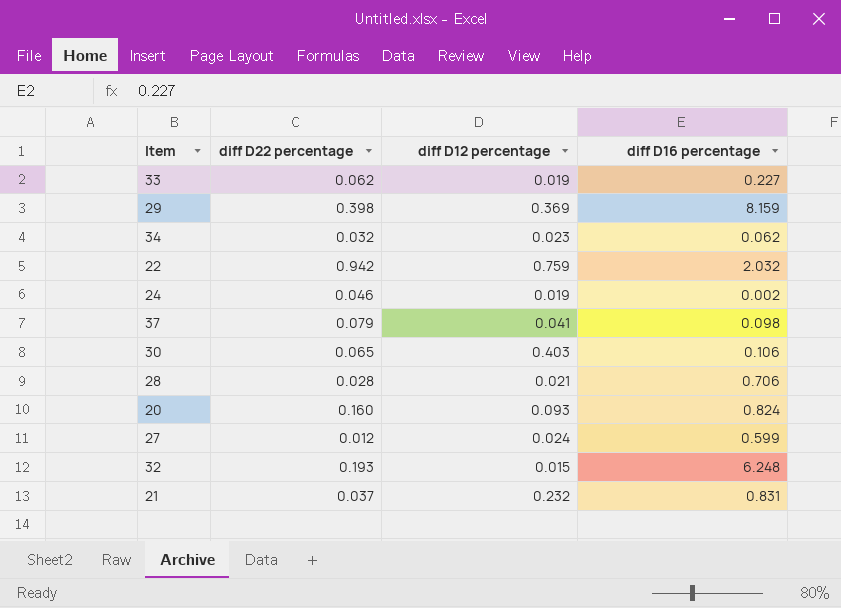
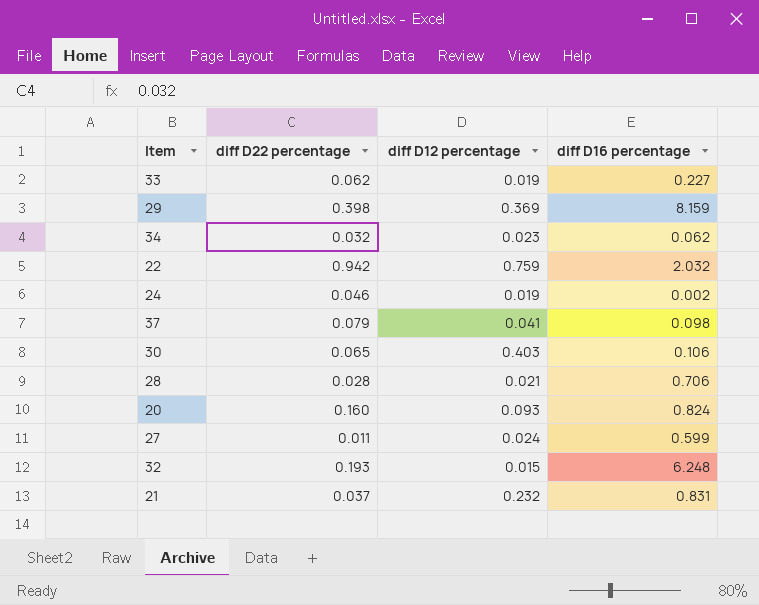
27 | diff D22 percentage: 0.012 -> 0.011

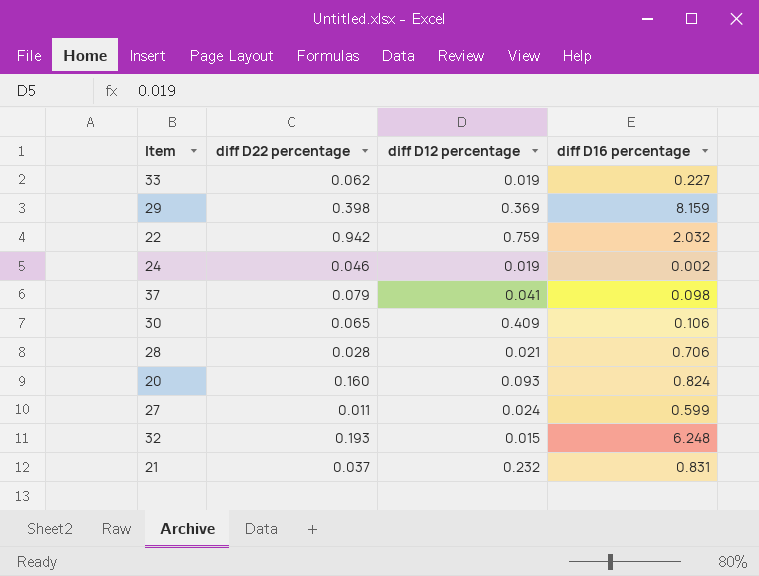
row 34: 0.032 | 0.023 | 0.062 -> none
30 | diff D12 percentage: 0.403 -> 0.409

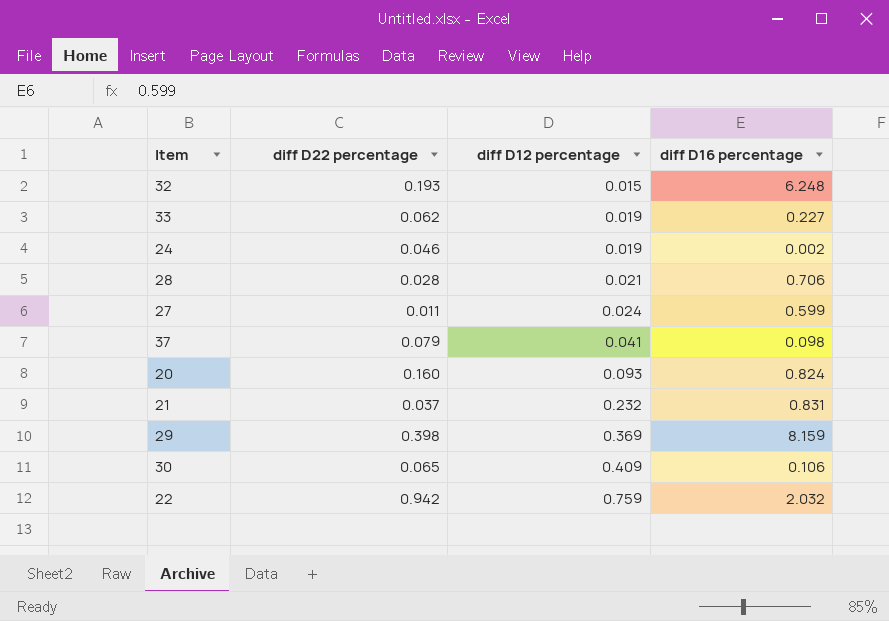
row order: none -> diff D12 percentage ascending

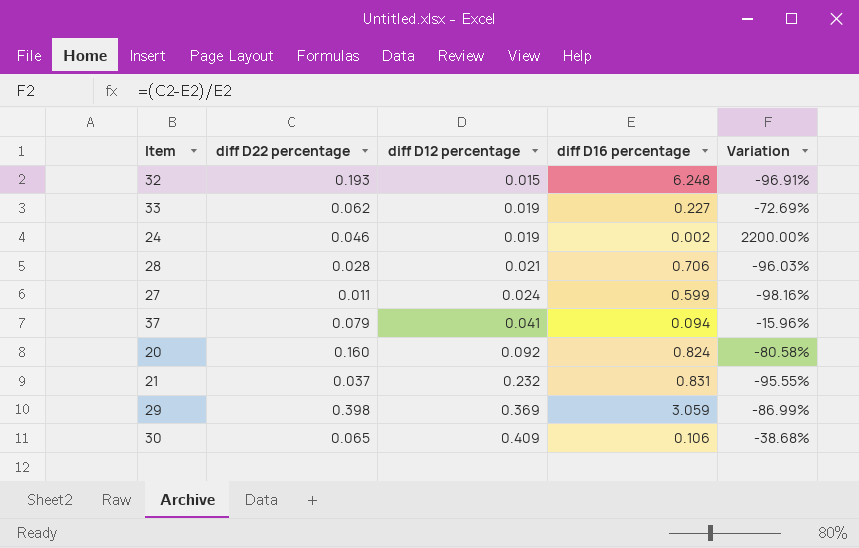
column Variation | formula: none -> ([diff D22 percentage] - [diff D16 percentage]) / [diff D16 percentage]
row 22: 0.942 | 0.759 | 2.032 -> none
37 | diff D16 percentage: 0.098 -> 0.094
20 | diff D12 percentage: 0.093 -> 0.092
29 | diff D16 percentage: 8.159 -> 3.059

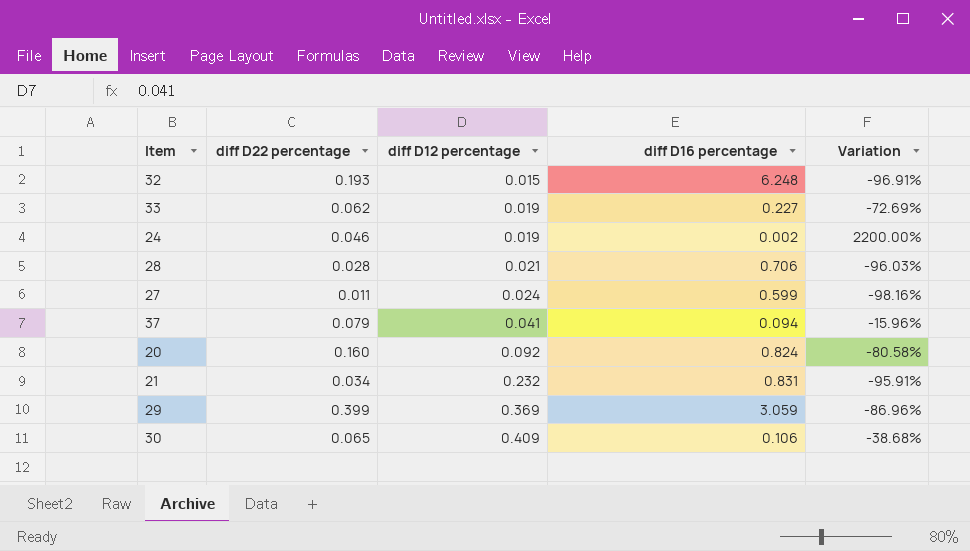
21 | diff D22 percentage: 0.037 -> 0.034
21 | Variation: -95.55% -> -95.91%
29 | diff D22 percentage: 0.398 -> 0.399
29 | Variation: -86.99% -> -86.96%

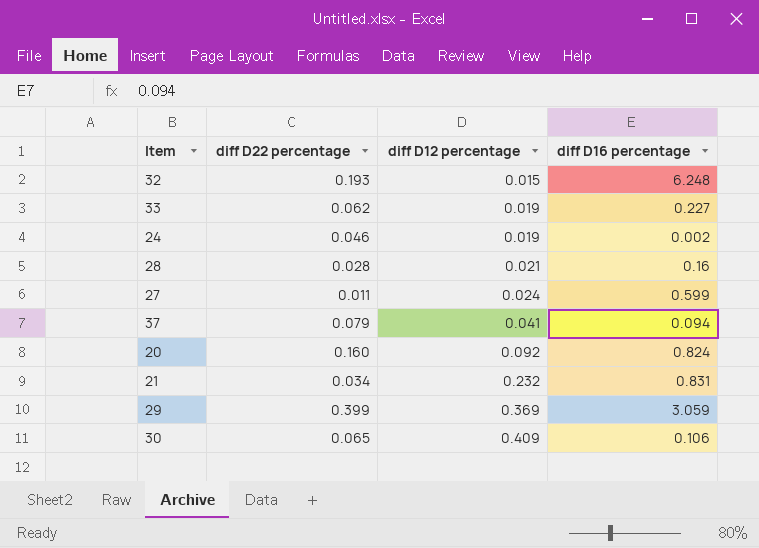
column Variation | formula: ([diff D22 percentage] - [diff D16 percentage]) / [diff D16 percentage] -> none
28 | diff D16 percentage: 0.706 -> 0.16

